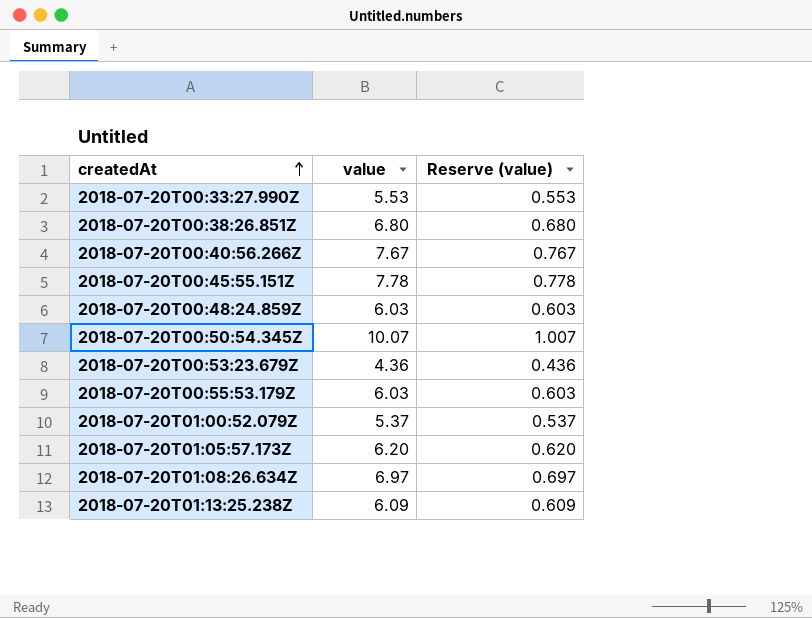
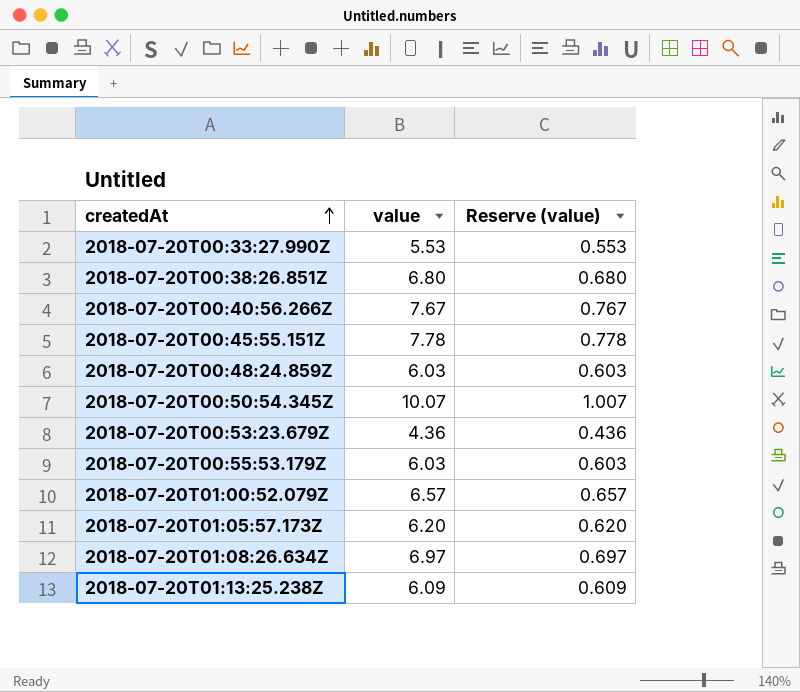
2018-07-20T01:00:52.079Z | value: 5.37 -> 6.57
2018-07-20T01:00:52.079Z | Reserve (value): 0.537 -> 0.657

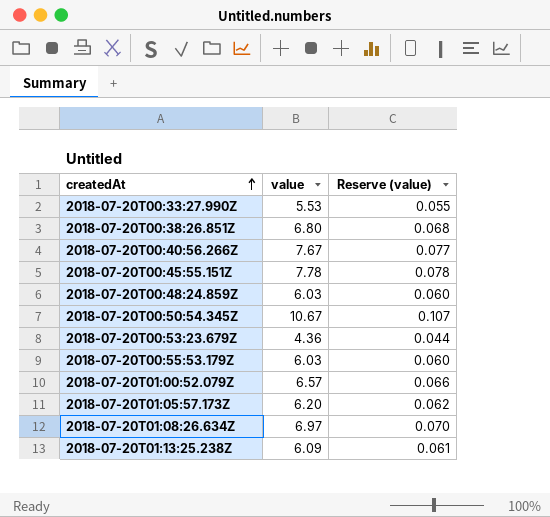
column Reserve (value) | formula: [value] * 0.1 -> [value] * 0.01
2018-07-20T00:50:54.345Z | value: 10.07 -> 10.67

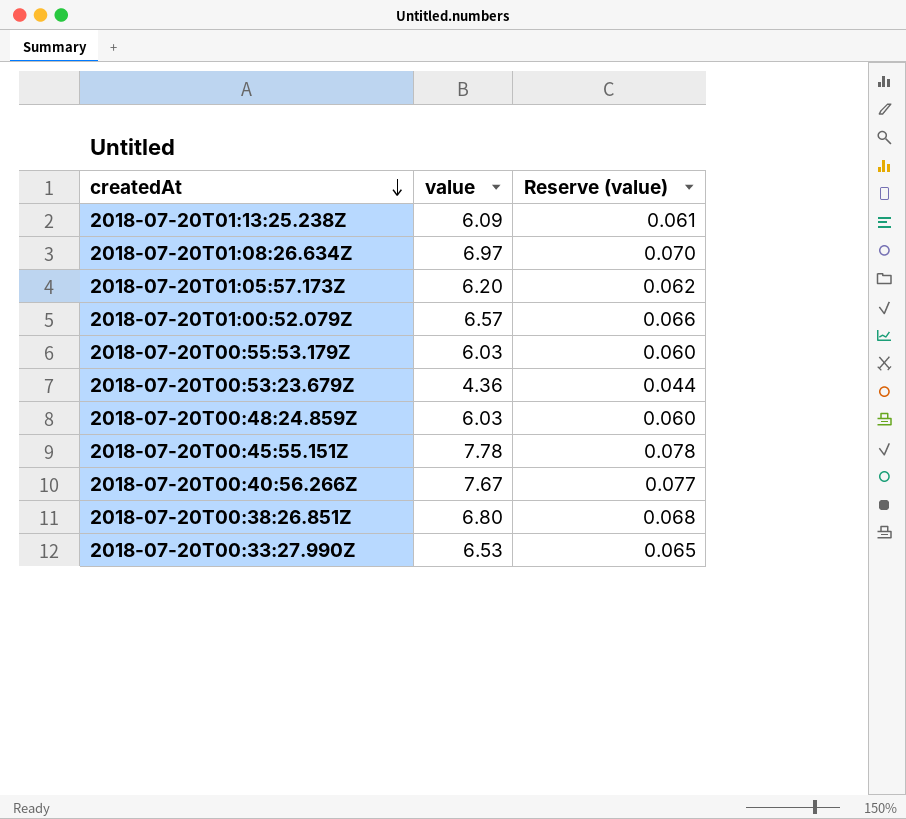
row order: createdAt ascending -> createdAt descending
row 2018-07-20T00:50:54.345Z: 10.67 | 0.107 -> none
2018-07-20T00:33:27.990Z | value: 5.53 -> 6.53
2018-07-20T00:33:27.990Z | Reserve (value): 0.055 -> 0.065

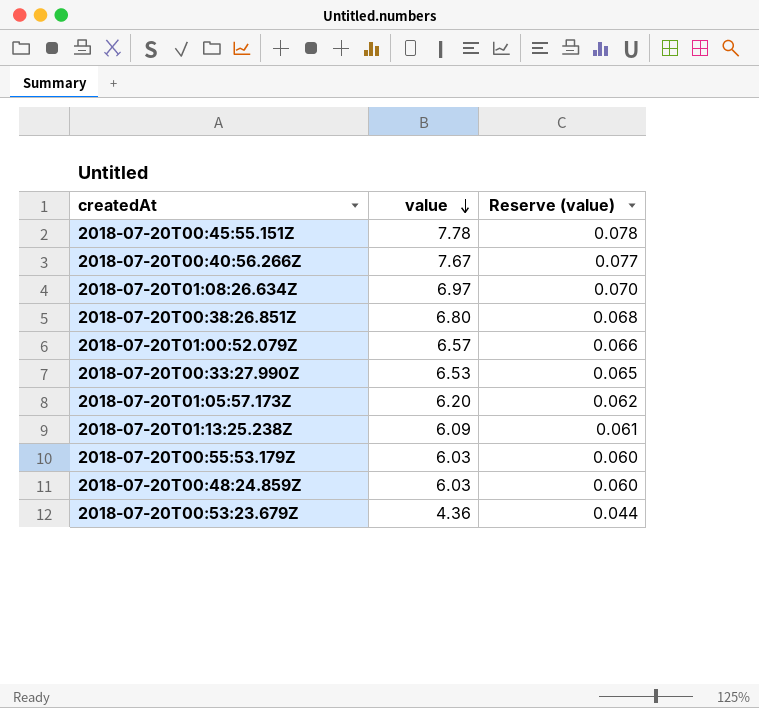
row order: createdAt descending -> value descending

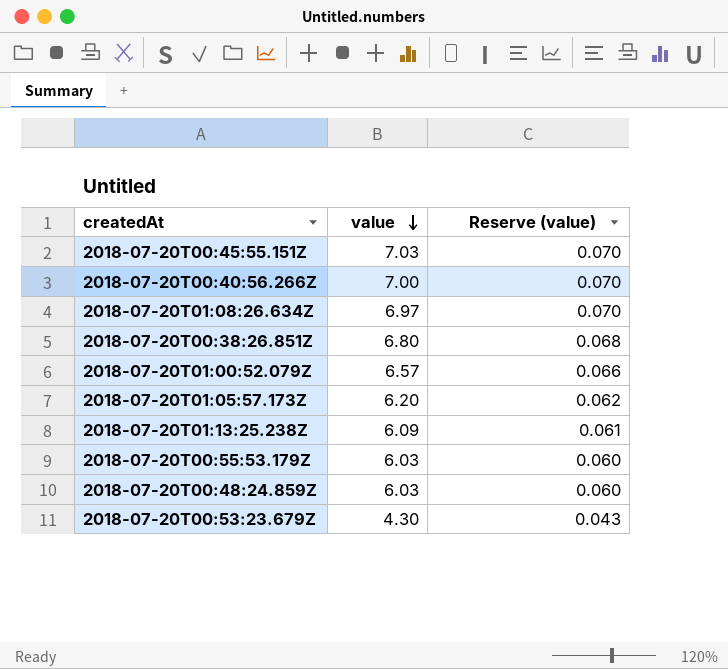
row 2018-07-20T00:33:27.990Z: 6.53 | 0.065 -> none
2018-07-20T00:45:55.151Z | value: 7.78 -> 7.03
2018-07-20T00:45:55.151Z | Reserve (value): 0.078 -> 0.070
2018-07-20T00:40:56.266Z | value: 7.67 -> 7.00
2018-07-20T00:40:56.266Z | Reserve (value): 0.077 -> 0.070
2018-07-20T00:53:23.679Z | value: 4.36 -> 4.30
2018-07-20T00:53:23.679Z | Reserve (value): 0.044 -> 0.043

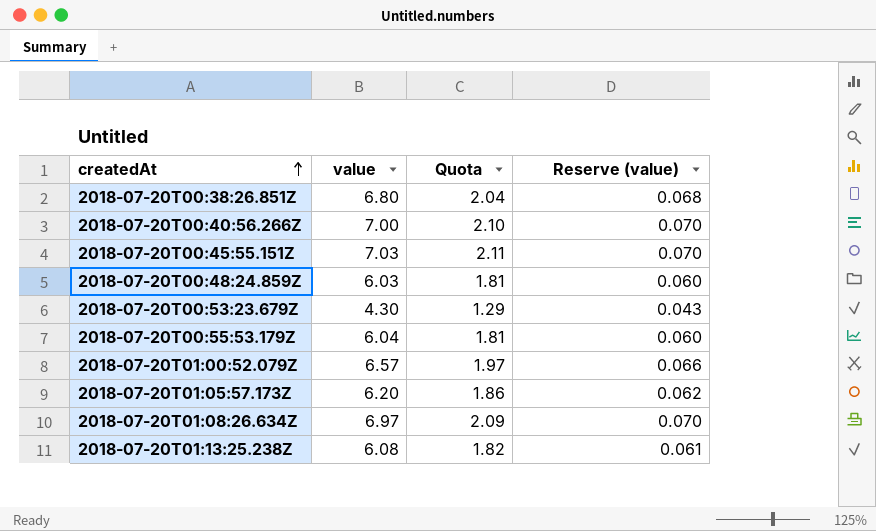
row order: value descending -> createdAt ascending
column Quota | formula: none -> [value] * 0.3
2018-07-20T00:55:53.179Z | value: 6.03 -> 6.04
2018-07-20T01:13:25.238Z | value: 6.09 -> 6.08

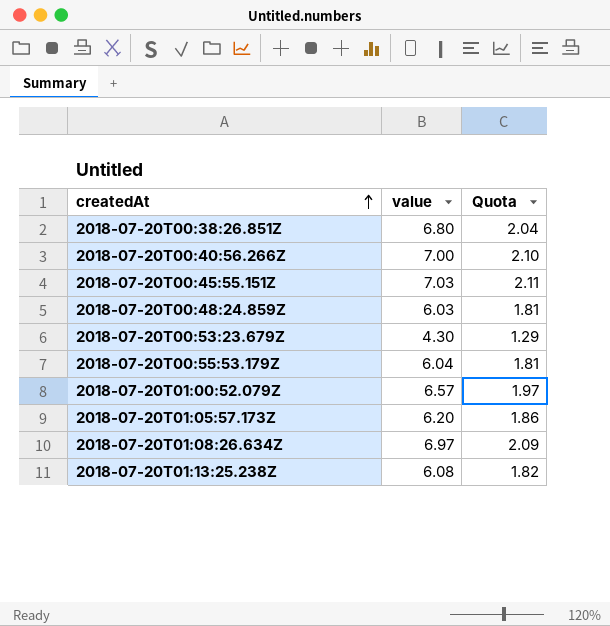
column Reserve (value) | formula: [value] * 0.01 -> none

